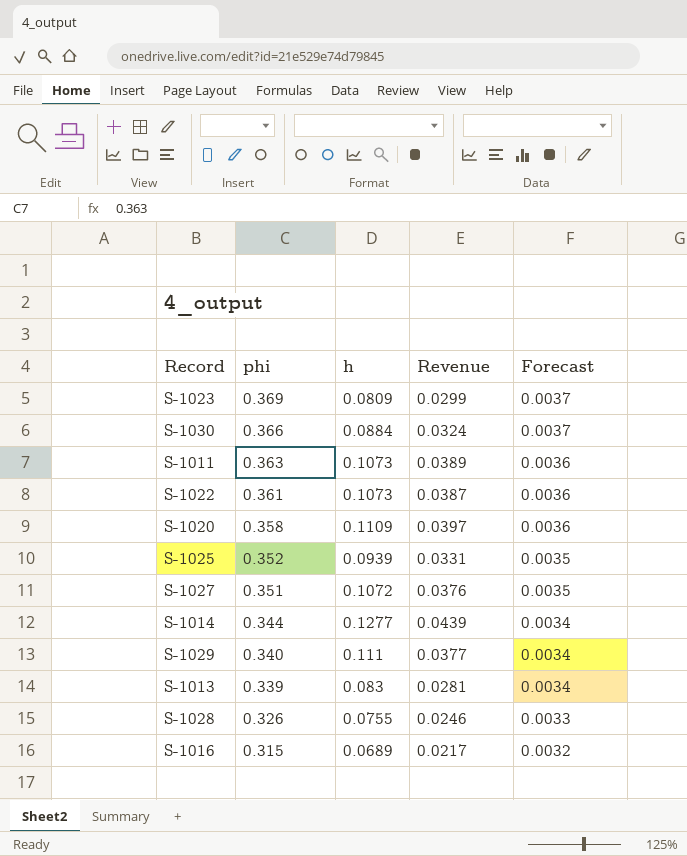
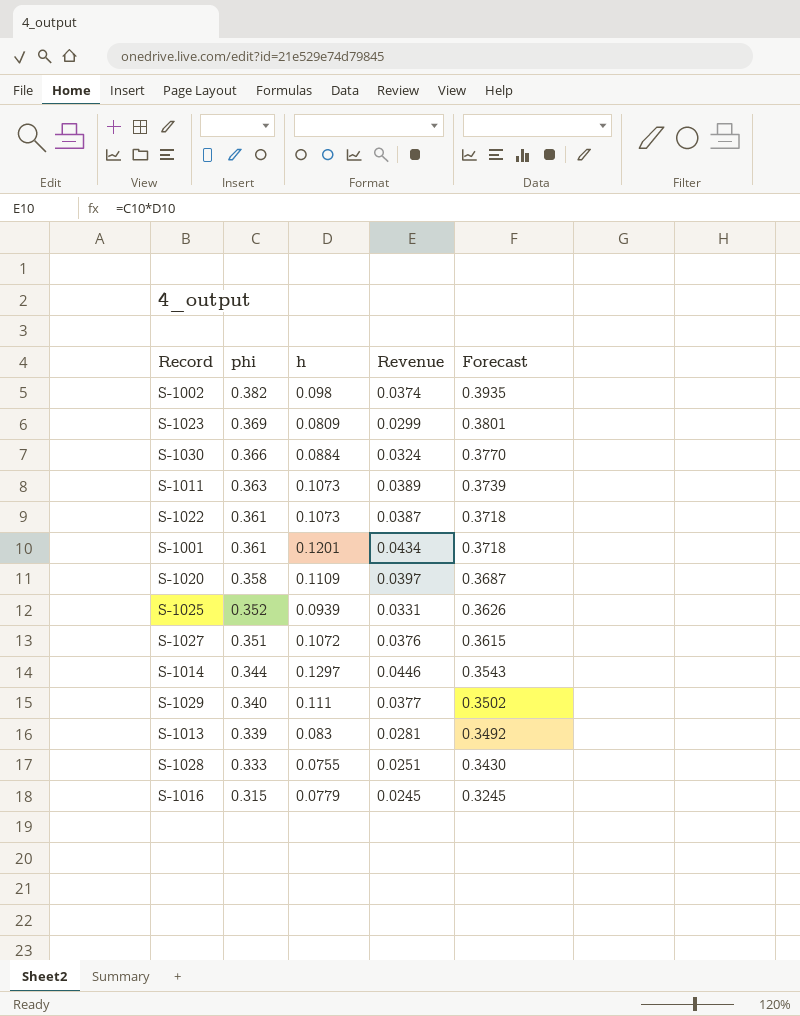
column Forecast | formula: [phi] * 0.01 -> [phi] * 1.03
row S-1002: none -> 0.382 | 0.098 | 0.0374 | 0.3935
row S-1001: none -> 0.361 | 0.1201 | 0.0434 | 0.3718
S-1014 | h: 0.1277 -> 0.1297
S-1014 | Revenue: 0.0439 -> 0.0446
S-1028 | phi: 0.326 -> 0.333
S-1028 | Revenue: 0.0246 -> 0.0251
S-1016 | h: 0.0689 -> 0.0779
S-1016 | Revenue: 0.0217 -> 0.0245

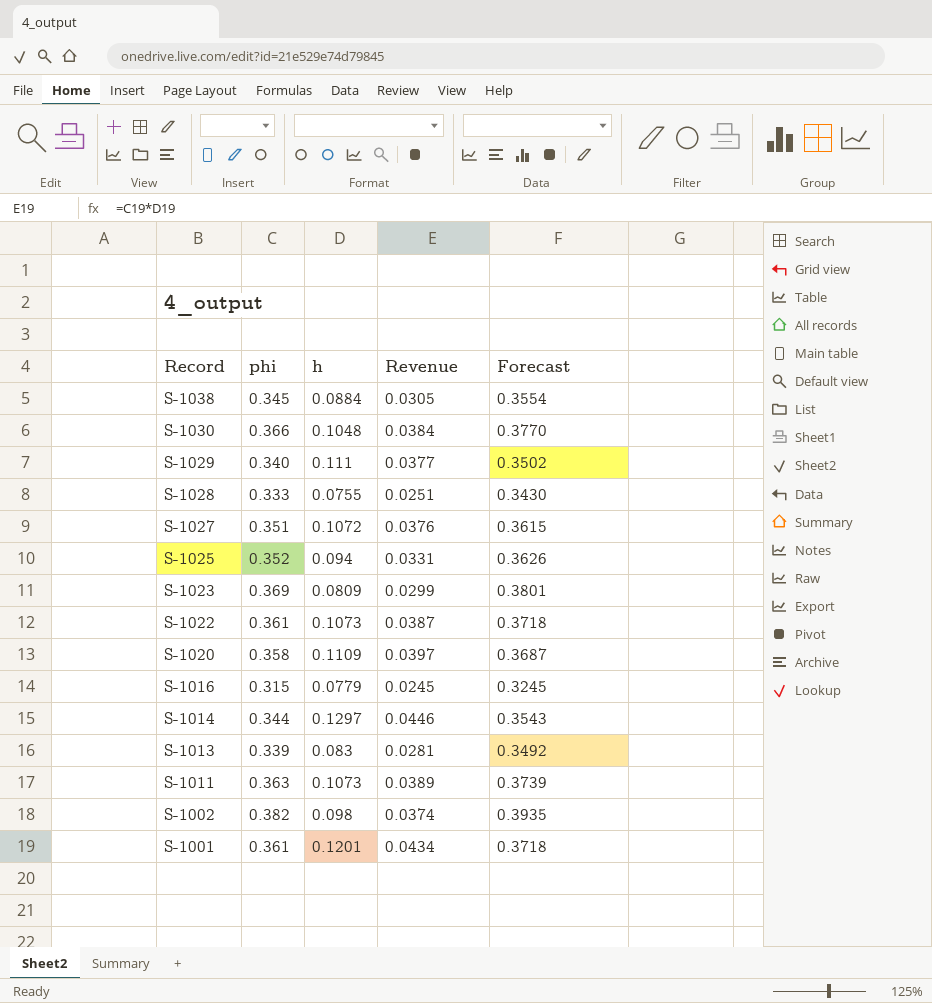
row order: phi descending -> Record descending
row S-1038: none -> 0.345 | 0.0884 | 0.0305 | 0.3554
S-1030 | h: 0.0884 -> 0.1048
S-1030 | Revenue: 0.0324 -> 0.0384
S-1025 | h: 0.0939 -> 0.094

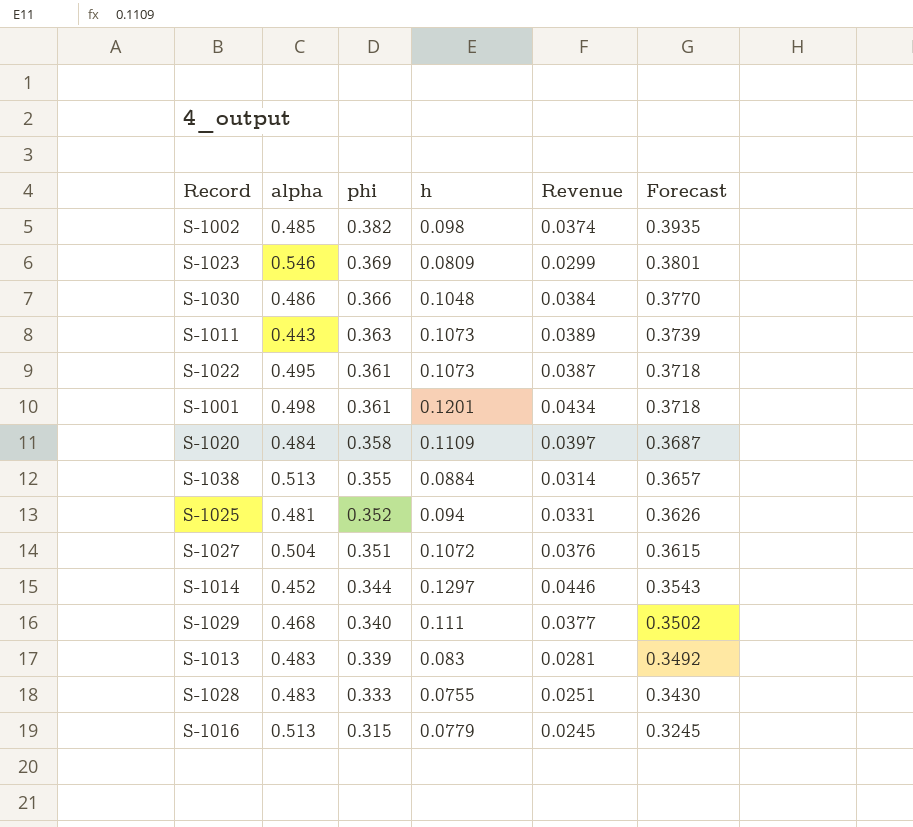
row order: Record descending -> phi descending
column alpha | position: none -> 2
S-1038 | phi: 0.345 -> 0.355
S-1038 | Revenue: 0.0305 -> 0.0314
S-1038 | Forecast: 0.3554 -> 0.3657

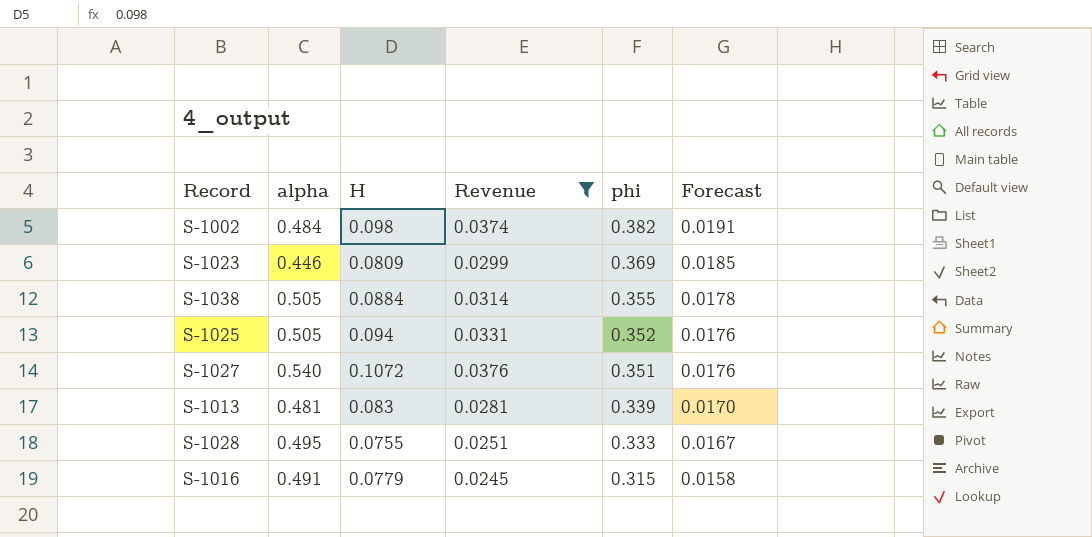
filter: none -> Revenue <= 0.0376
column name: h -> H
column phi | position: 3 -> 5
column Forecast | formula: [phi] * 1.03 -> [phi] * 0.05
S-1002 | alpha: 0.485 -> 0.484
S-1023 | alpha: 0.546 -> 0.446
S-1038 | alpha: 0.513 -> 0.505
S-1025 | alpha: 0.481 -> 0.505
S-1027 | alpha: 0.504 -> 0.540
S-1013 | alpha: 0.483 -> 0.481
S-1028 | alpha: 0.483 -> 0.495
S-1016 | alpha: 0.513 -> 0.491

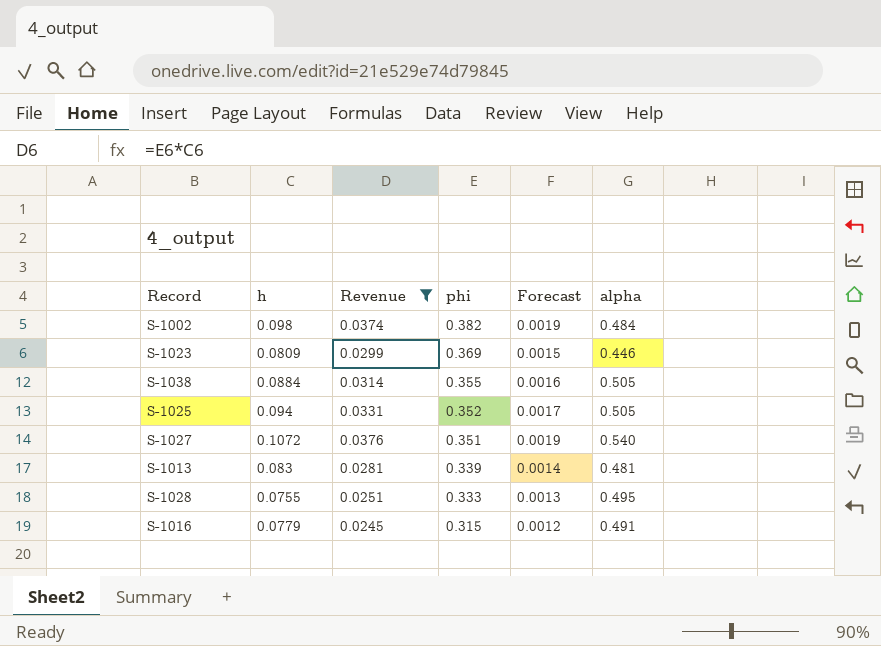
column name: H -> h
column Forecast | formula: [phi] * 0.05 -> [Revenue] * 0.05
column alpha | position: 2 -> 6

